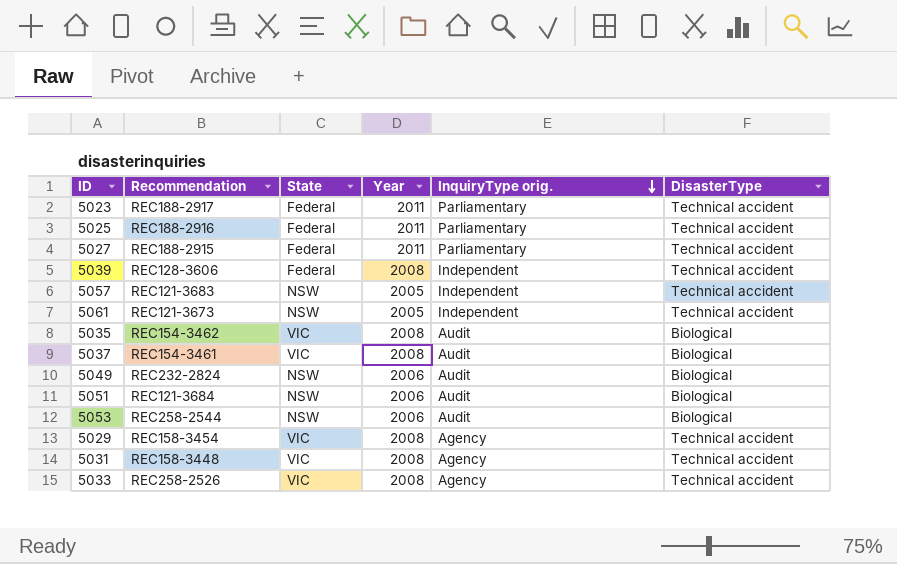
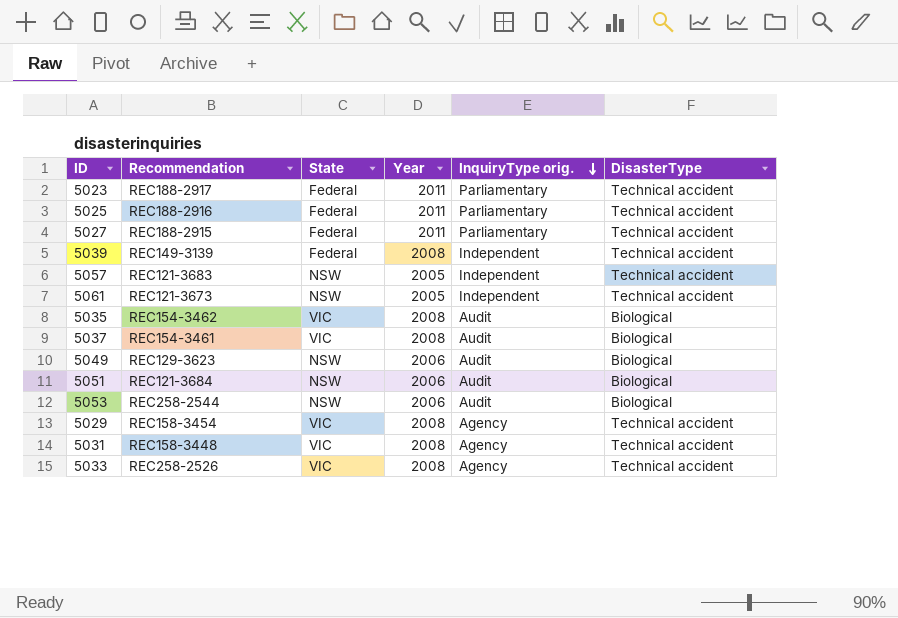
5039 | Recommendation: REC128-3606 -> REC149-3139
5049 | Recommendation: REC232-2824 -> REC129-3623

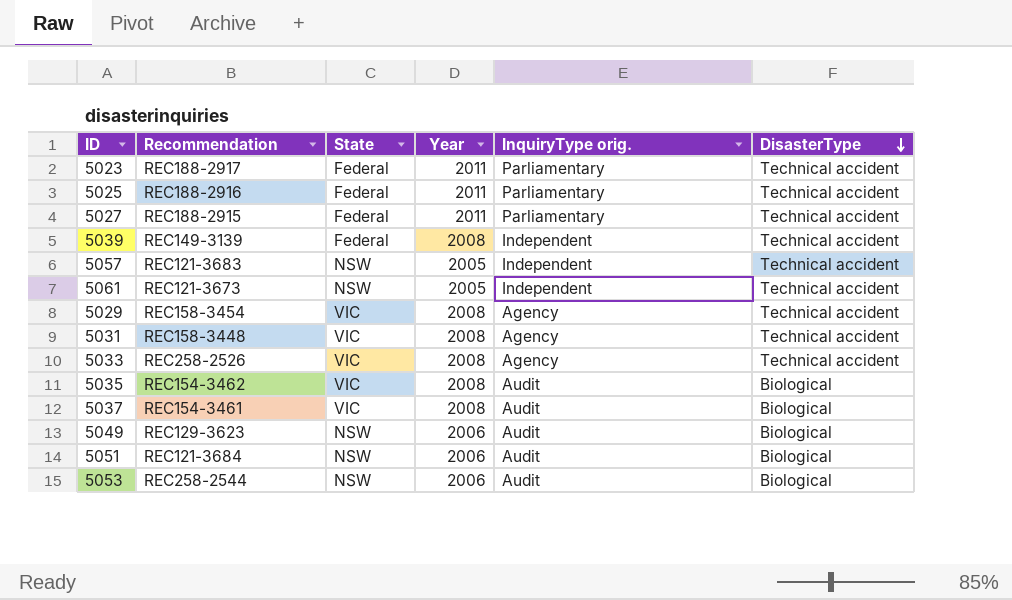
row order: InquiryType orig. descending -> DisasterType descending

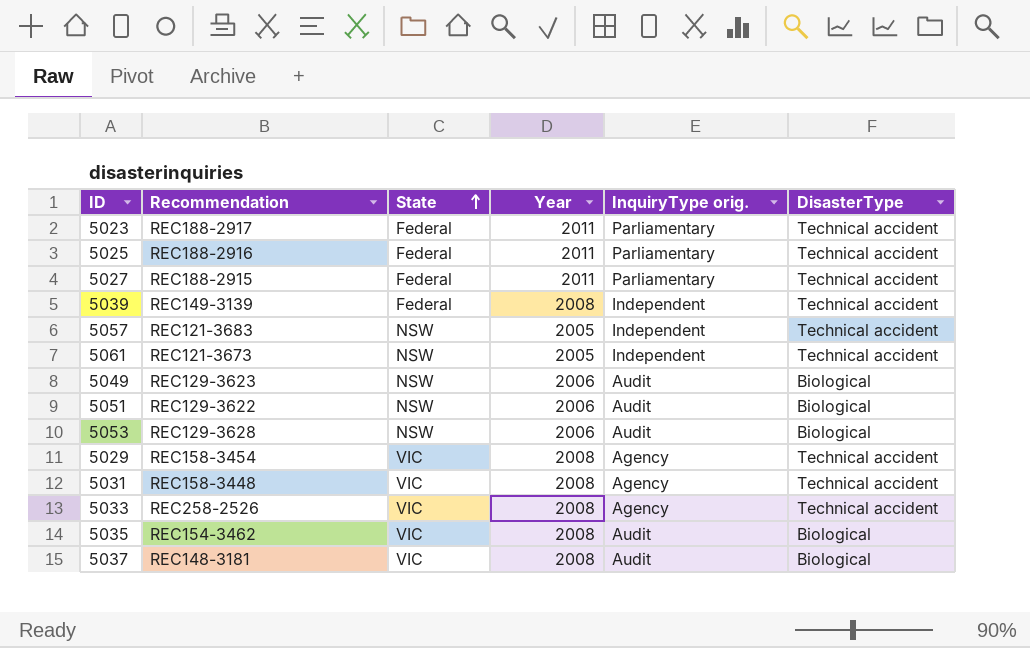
row order: DisasterType descending -> State ascending
5051 | Recommendation: REC121-3684 -> REC129-3622
5053 | Recommendation: REC258-2544 -> REC129-3628
5037 | Recommendation: REC154-3461 -> REC148-3181

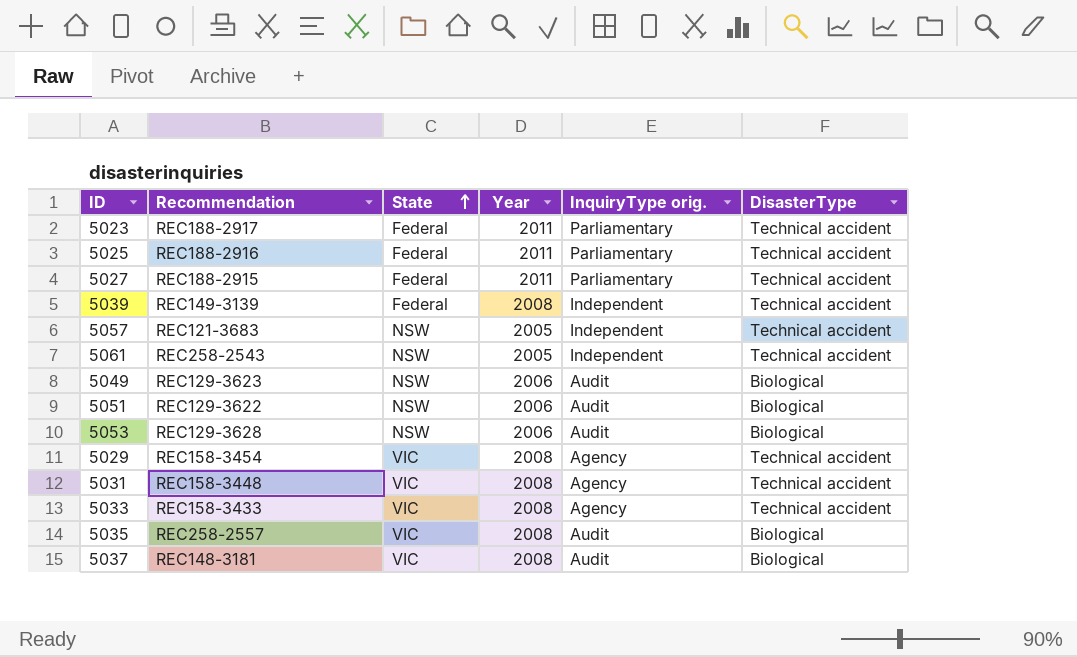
5061 | Recommendation: REC121-3673 -> REC258-2543
5033 | Recommendation: REC258-2526 -> REC158-3433
5035 | Recommendation: REC154-3462 -> REC258-2557

